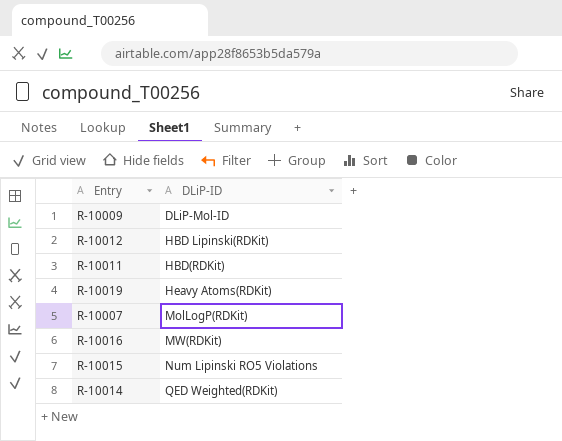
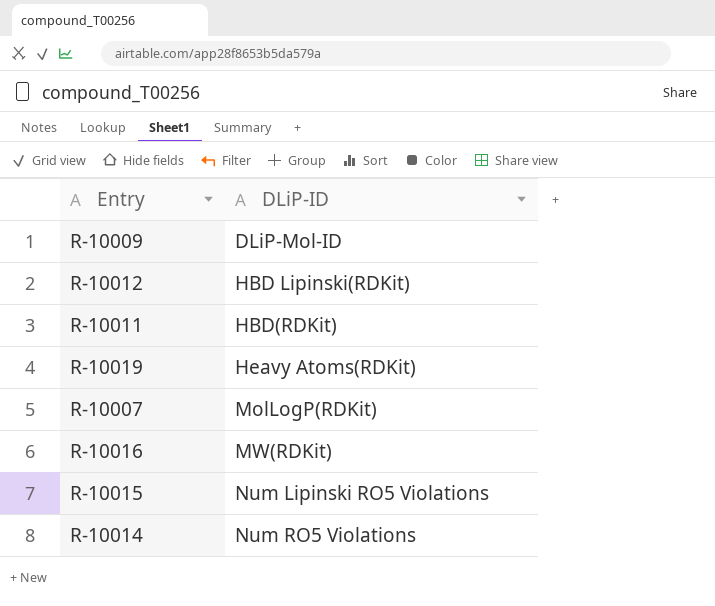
R-10014 | DLiP-ID: QED Weighted(RDKit) -> Num RO5 Violations

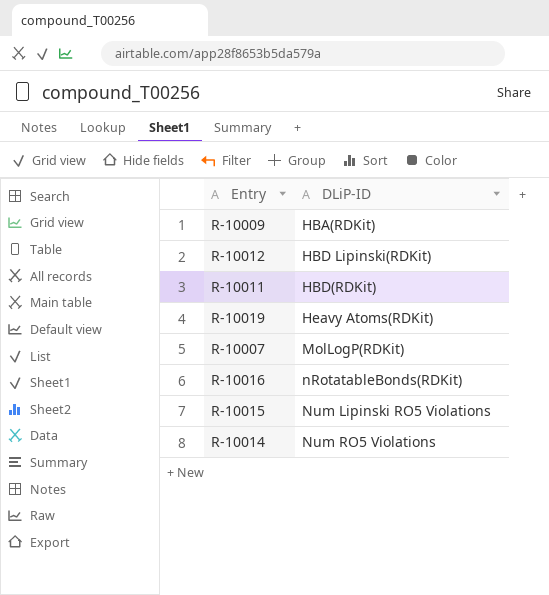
R-10009 | DLiP-ID: DLiP-Mol-ID -> HBA(RDKit)
R-10016 | DLiP-ID: MW(RDKit) -> nRotatableBonds(RDKit)

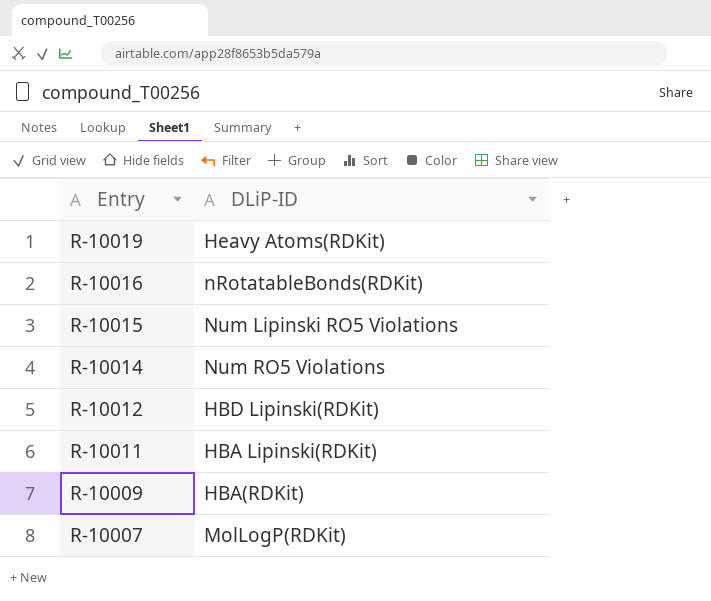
row order: DLiP-ID ascending -> Entry descending
R-10011 | DLiP-ID: HBD(RDKit) -> HBA Lipinski(RDKit)

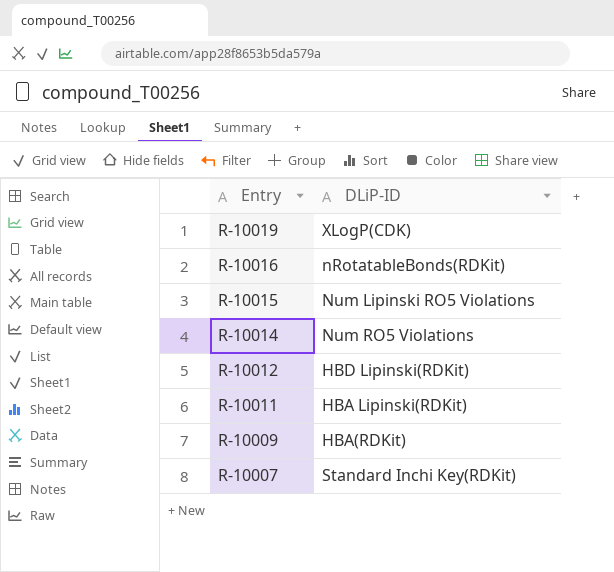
R-10019 | DLiP-ID: Heavy Atoms(RDKit) -> XLogP(CDK)
R-10007 | DLiP-ID: MolLogP(RDKit) -> Standard Inchi Key(RDKit)

